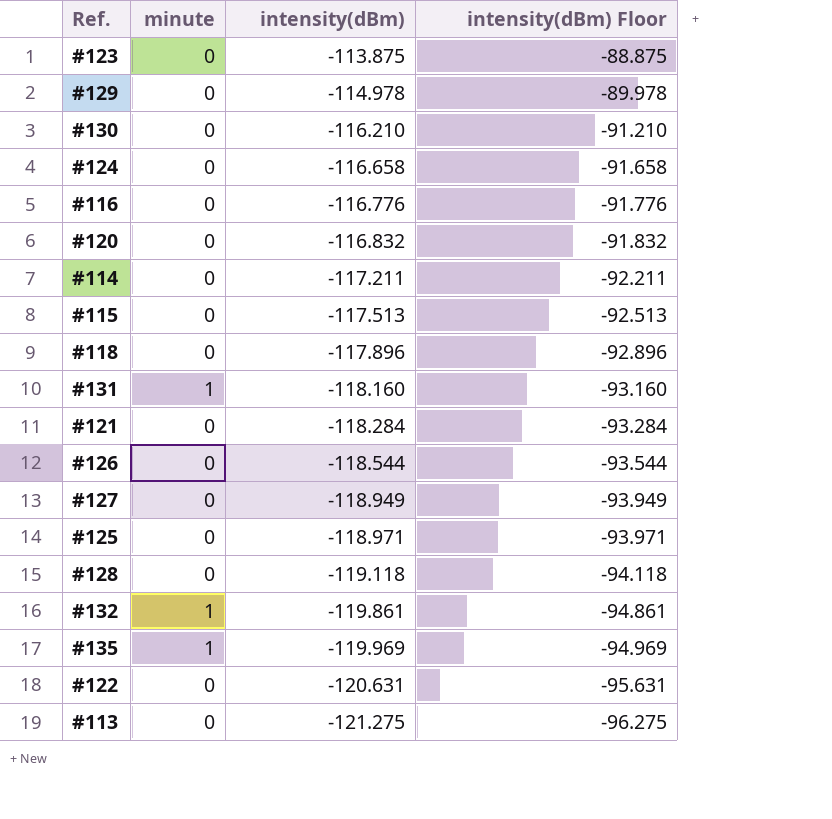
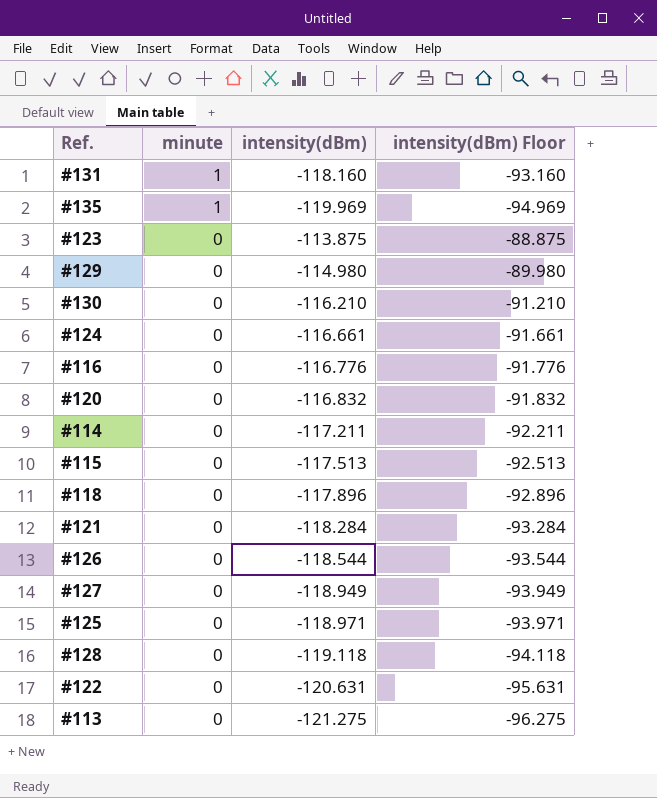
row order: intensity(dBm) descending -> minute descending
row #132: 1 | -119.861 | -94.861 -> none
#129 | intensity(dBm): -114.978 -> -114.980
#129 | intensity(dBm) Floor: -89.978 -> -89.980
#124 | intensity(dBm): -116.658 -> -116.661
#124 | intensity(dBm) Floor: -91.658 -> -91.661

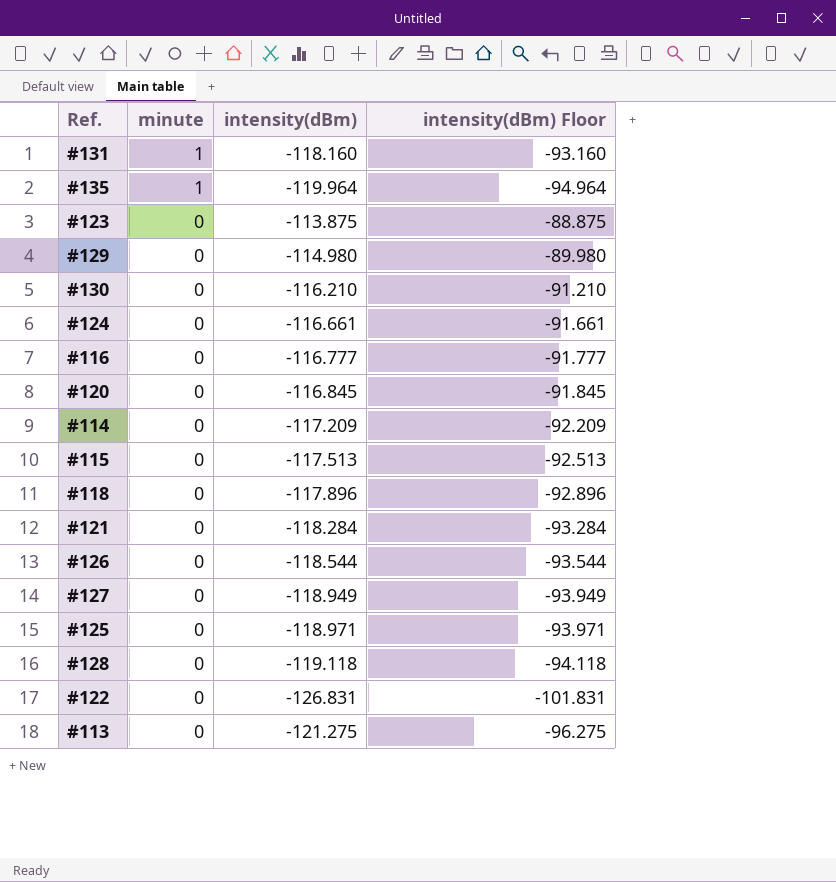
#135 | intensity(dBm): -119.969 -> -119.964
#135 | intensity(dBm) Floor: -94.969 -> -94.964
#116 | intensity(dBm): -116.776 -> -116.777
#116 | intensity(dBm) Floor: -91.776 -> -91.777
#120 | intensity(dBm): -116.832 -> -116.845
#120 | intensity(dBm) Floor: -91.832 -> -91.845
#114 | intensity(dBm): -117.211 -> -117.209
#114 | intensity(dBm) Floor: -92.211 -> -92.209
#122 | intensity(dBm): -120.631 -> -126.831
#122 | intensity(dBm) Floor: -95.631 -> -101.831

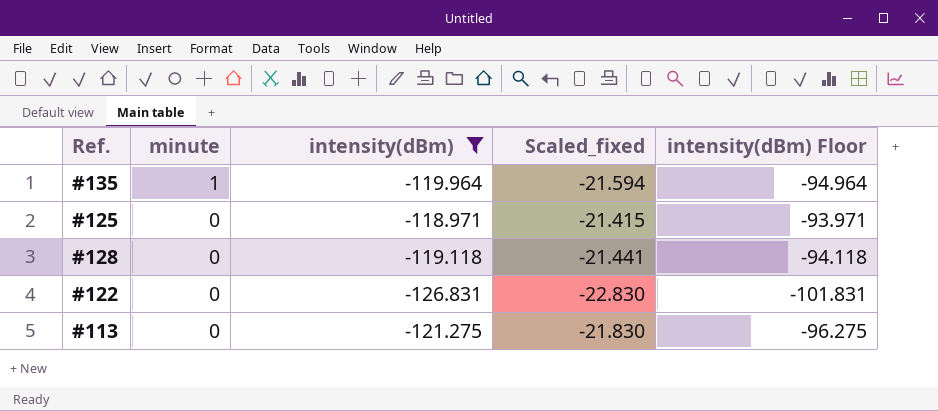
filter: none -> intensity(dBm) <= -118.971
column Scaled_fixed | formula: none -> [intensity(dBm)] * 0.18

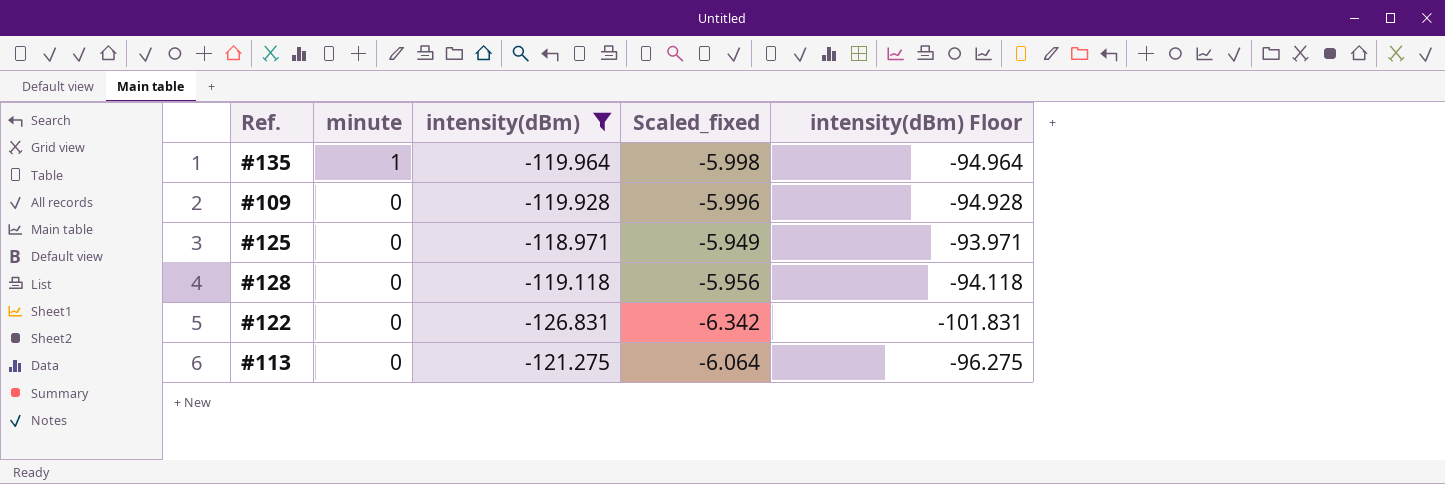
column Scaled_fixed | formula: [intensity(dBm)] * 0.18 -> [intensity(dBm)] * 0.05
row #109: none -> 0 | -119.928 | -5.996 | -94.928

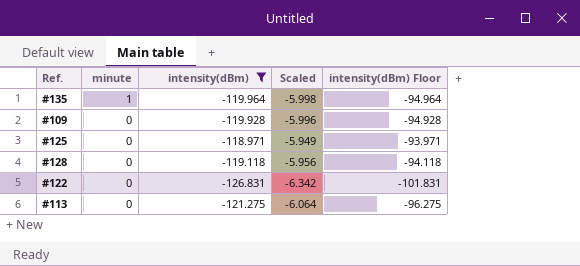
column name: Scaled_fixed -> Scaled

